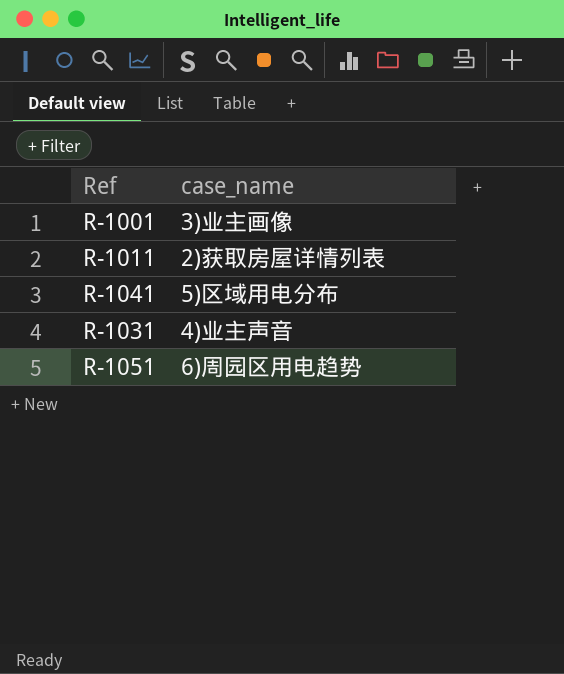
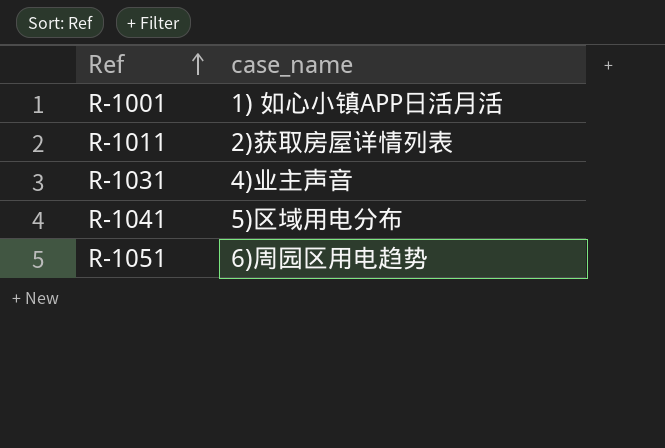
row order: none -> Ref ascending
R-1001 | case_name: 3)业主画像 -> 1) 如心小镇APP日活月活

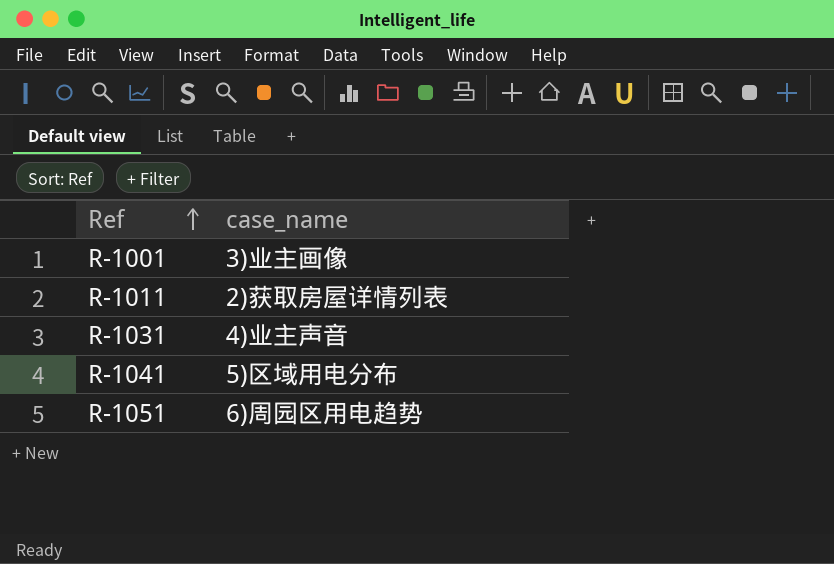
R-1001 | case_name: 1) 如心小镇APP日活月活 -> 3)业主画像

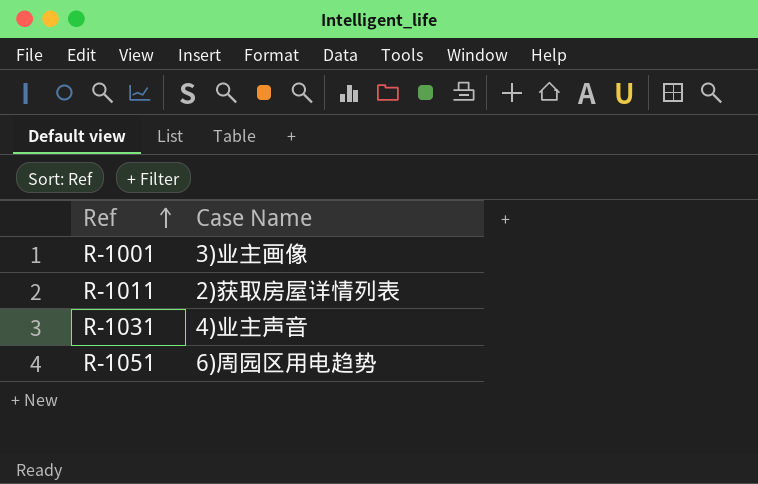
column name: case_name -> Case Name
row R-1041: 5)区域用电分布 -> none

